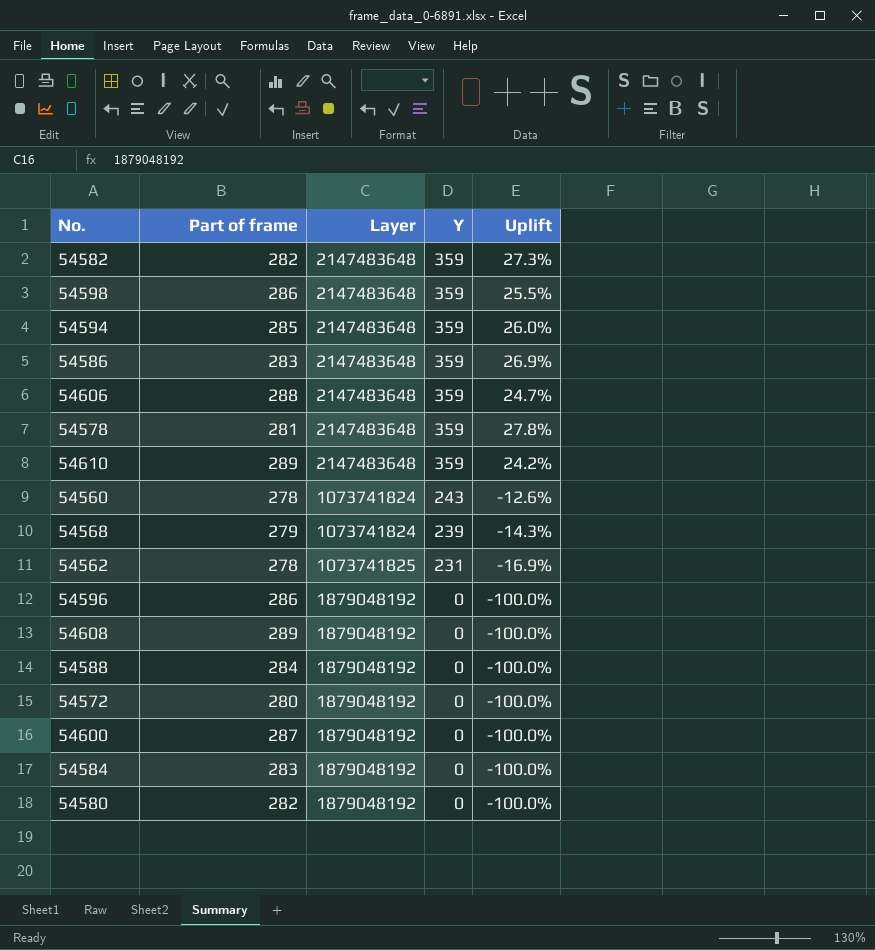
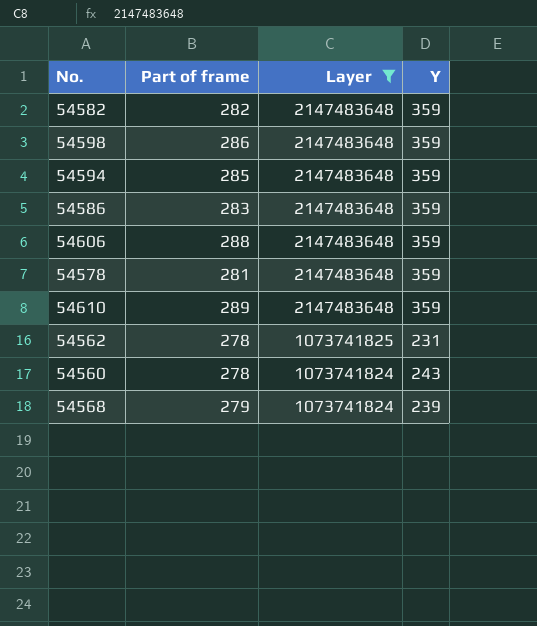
filter: none -> Layer != 1879048192
row order: Y descending -> Layer descending
column Uplift | formula: ([Y] - [Part of frame]) / [Part of frame] -> none

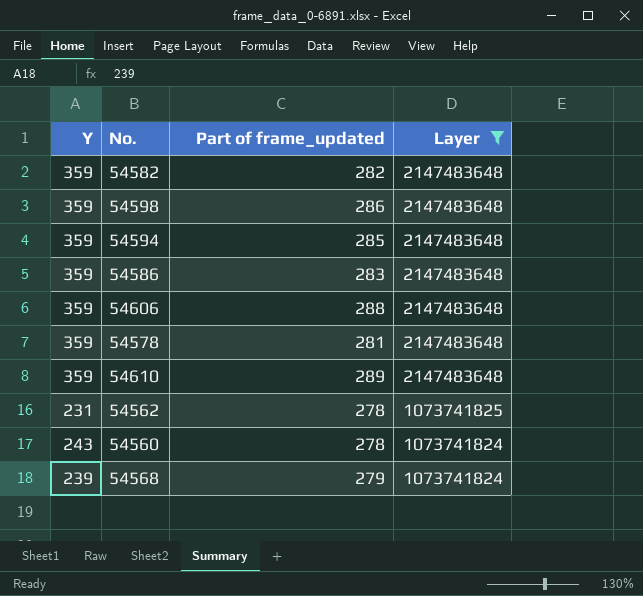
column Y | position: 4 -> 1
column name: Part of frame -> Part of frame_updated

